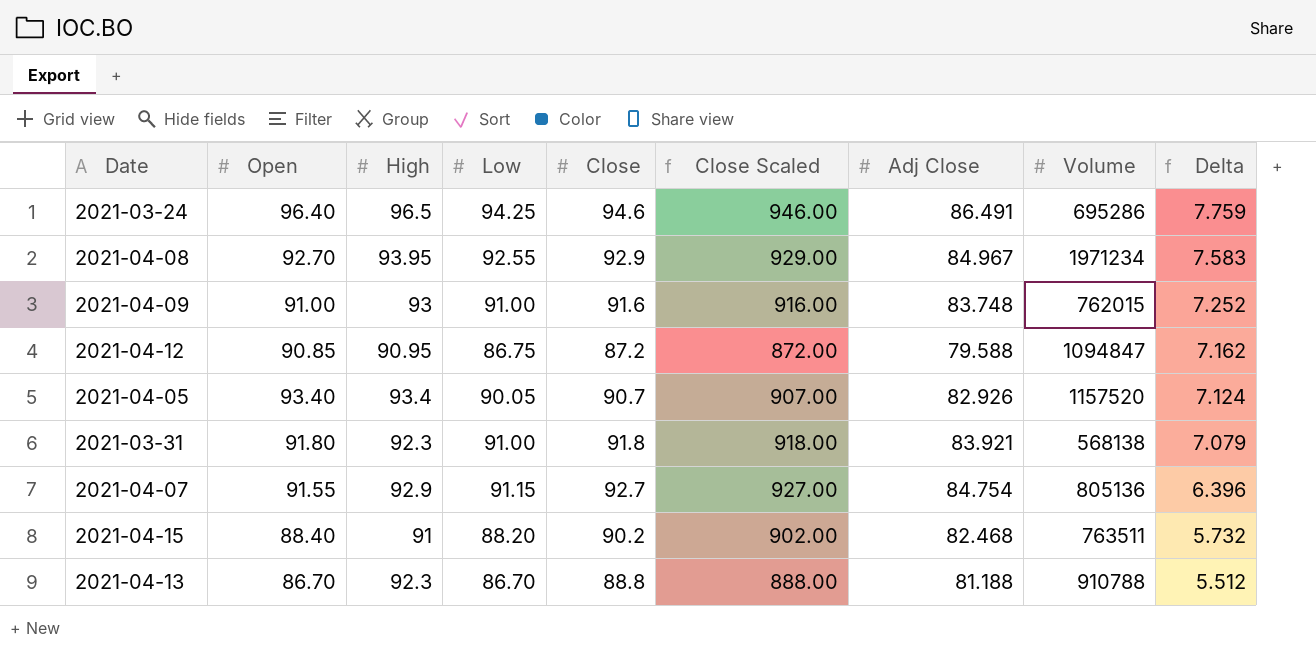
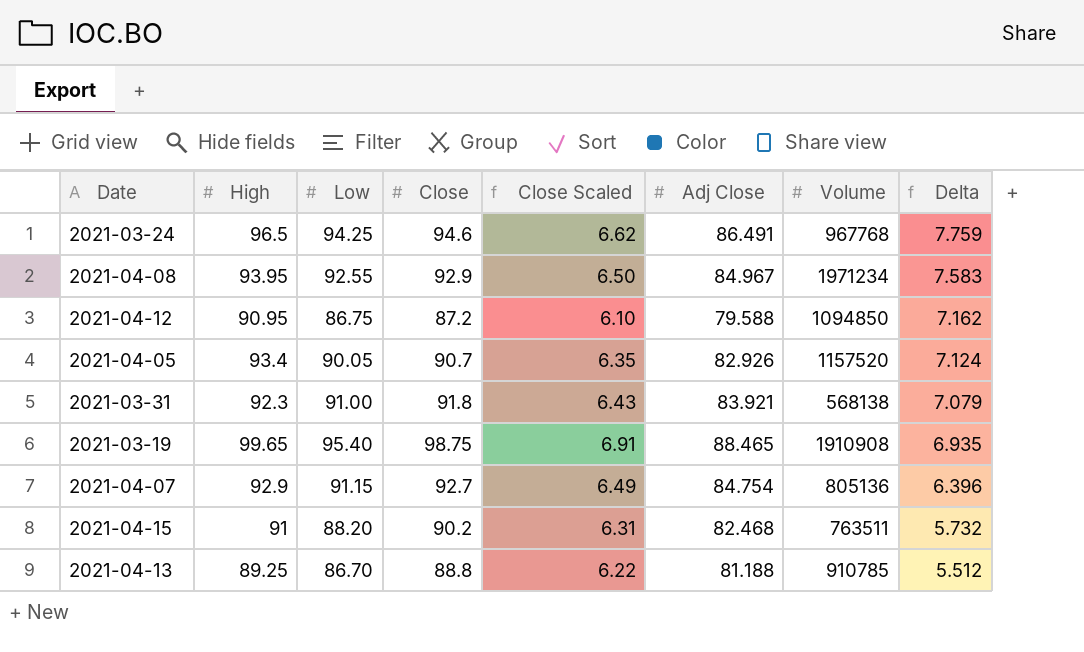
column Open | position: 2 -> none
column Close Scaled | formula: [Close] * 10 -> [Close] * 0.07
row 2021-04-09: 91.00 | 93 | 91.00 | 91.6 | 916.00 | 83.748 | 762015 | 7.252 -> none
2021-03-24 | Volume: 695286 -> 967768
2021-04-12 | Volume: 1094847 -> 1094850
row 2021-03-19: none -> 99.65 | 95.40 | 98.75 | 6.91 | 88.465 | 1910908 | 6.935
2021-04-13 | High: 92.3 -> 89.25
2021-04-13 | Volume: 910788 -> 910785

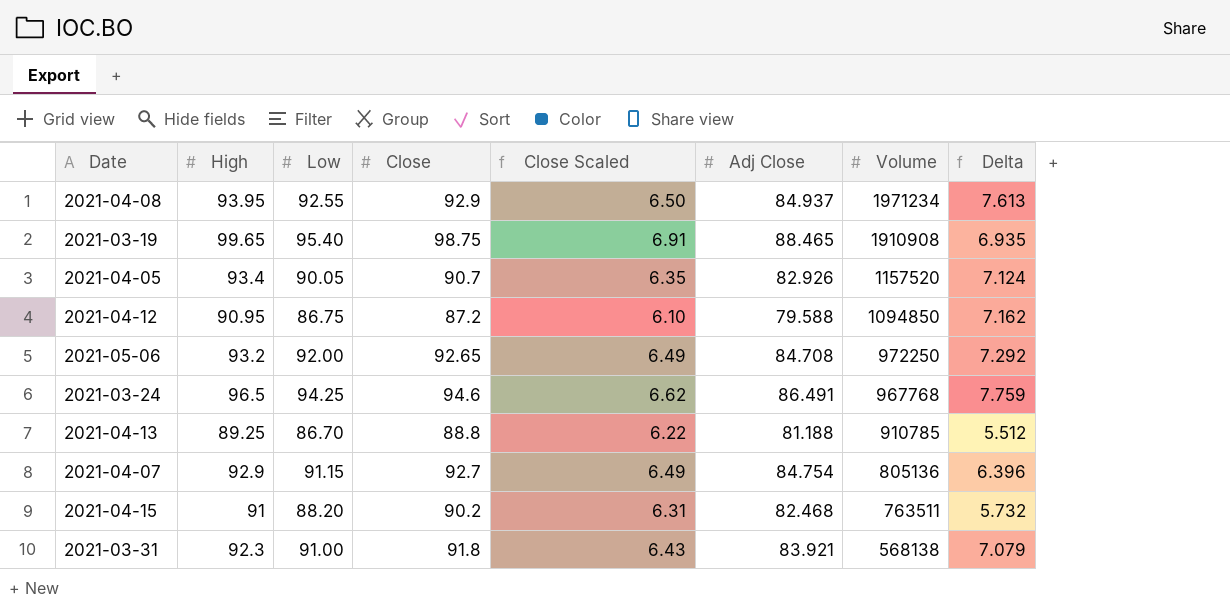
row order: Delta descending -> Volume descending
2021-04-08 | Adj Close: 84.967 -> 84.937
2021-04-08 | Delta: 7.583 -> 7.613
row 2021-05-06: none -> 93.2 | 92.00 | 92.65 | 6.49 | 84.708 | 972250 | 7.292

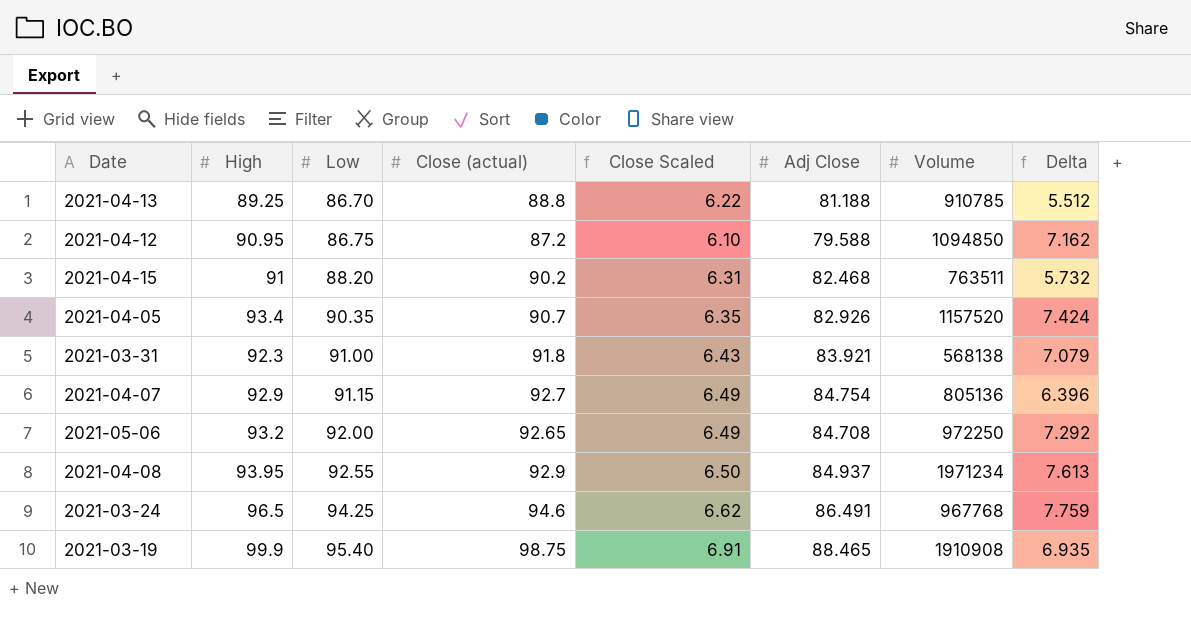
row order: Volume descending -> Low ascending
column name: Close -> Close (actual)
2021-04-05 | Low: 90.05 -> 90.35
2021-04-05 | Delta: 7.124 -> 7.424
2021-03-19 | High: 99.65 -> 99.9

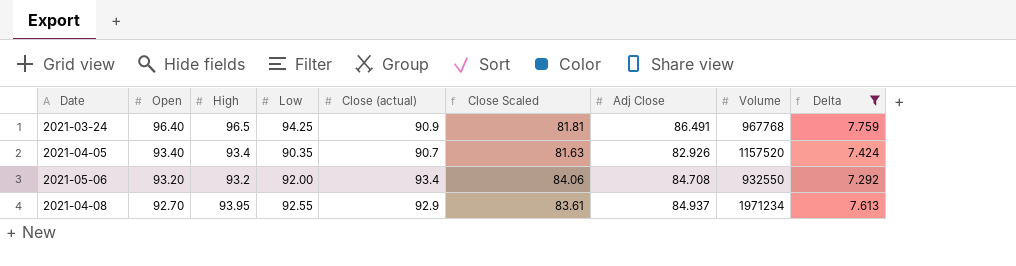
filter: none -> Delta >= 7.292
row order: Low ascending -> Open descending
column Open | position: none -> 2
column Close Scaled | formula: [Close (actual)] * 0.07 -> [Close (actual)] * 0.9
2021-03-24 | Close (actual): 94.6 -> 90.9
2021-05-06 | Close (actual): 92.65 -> 93.4
2021-05-06 | Volume: 972250 -> 932550

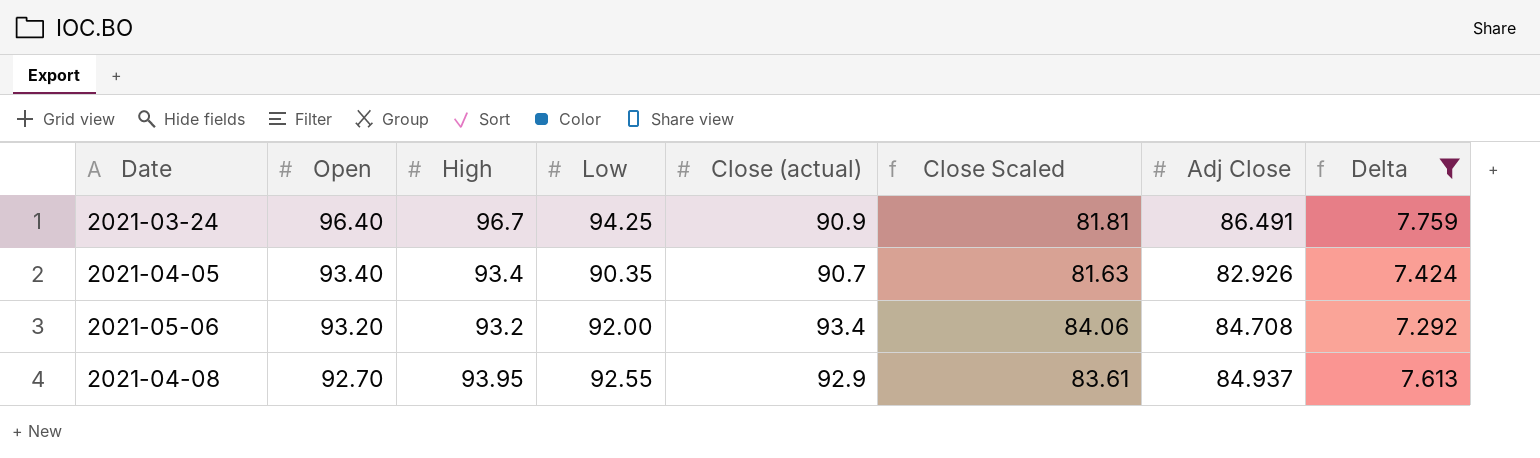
column Volume | position: 8 -> none
2021-03-24 | High: 96.5 -> 96.7

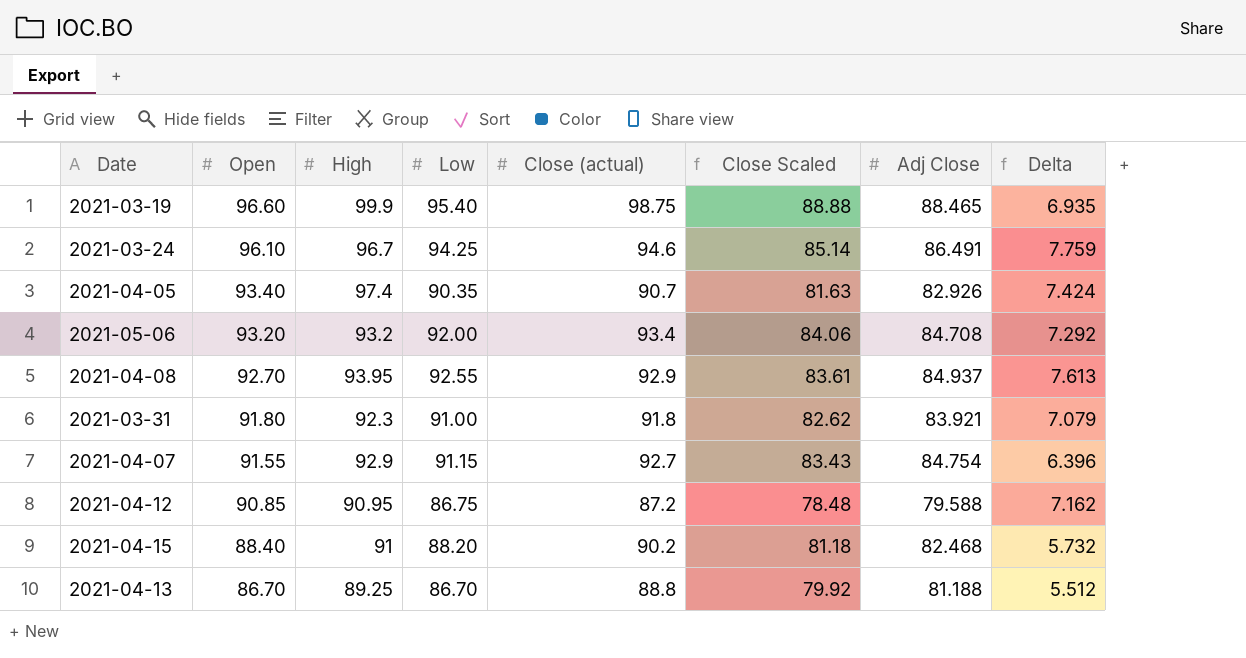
filter: Delta >= 7.292 -> none
2021-03-24 | Open: 96.40 -> 96.10
2021-03-24 | Close (actual): 90.9 -> 94.6
2021-03-24 | Close Scaled: 81.81 -> 85.14
2021-04-05 | High: 93.4 -> 97.4

